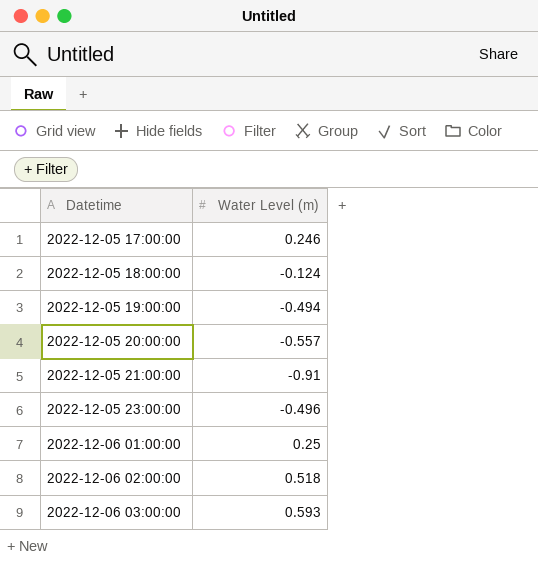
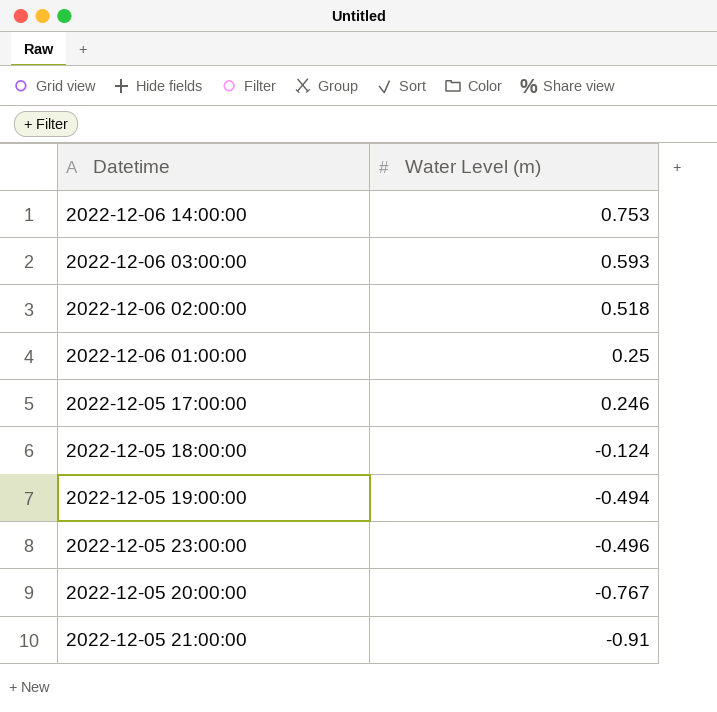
row order: Datetime ascending -> Water Level (m) descending
row 2022-12-06 14:00:00: none -> 0.753
2022-12-05 20:00:00 | Water Level (m): -0.557 -> -0.767

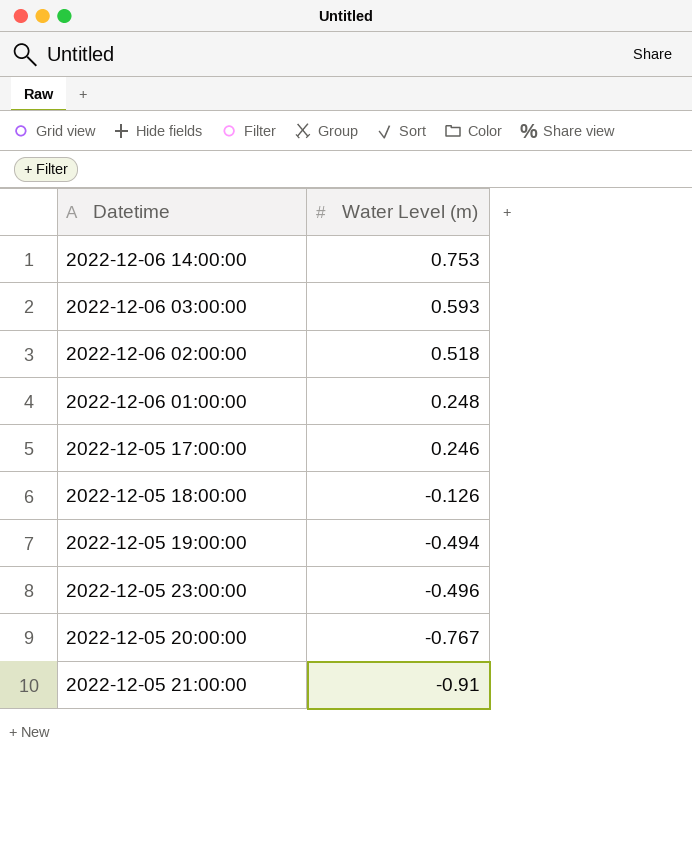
2022-12-06 01:00:00 | Water Level (m): 0.25 -> 0.248
2022-12-05 18:00:00 | Water Level (m): -0.124 -> -0.126

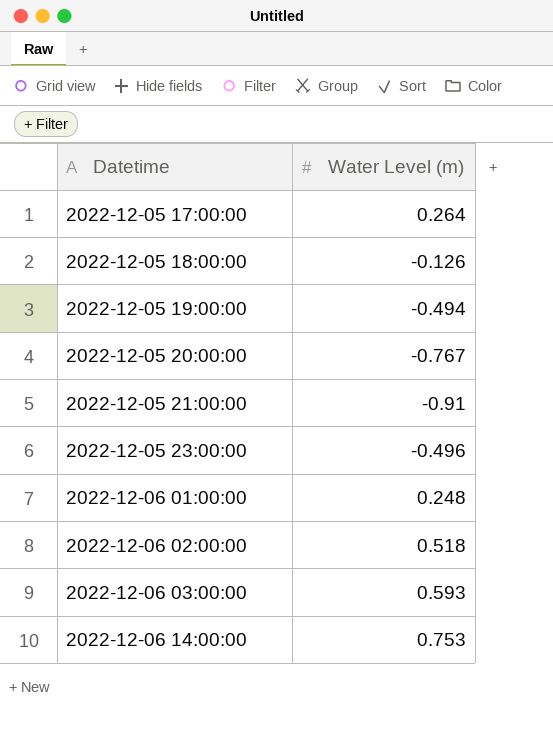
row order: Water Level (m) descending -> Datetime ascending
2022-12-05 17:00:00 | Water Level (m): 0.246 -> 0.264

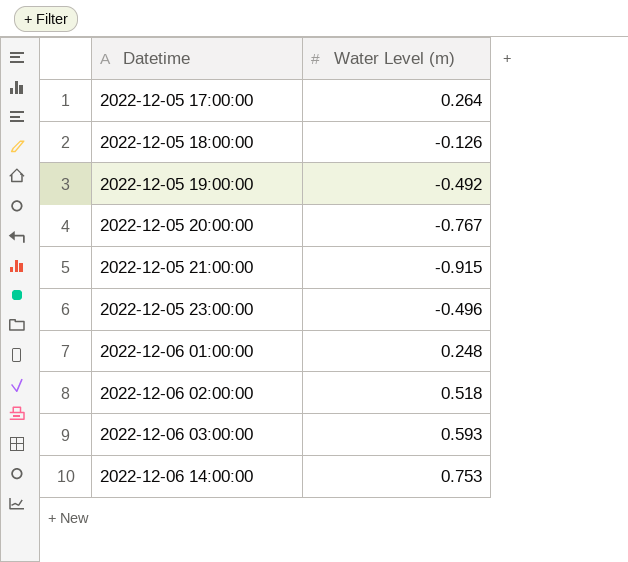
2022-12-05 19:00:00 | Water Level (m): -0.494 -> -0.492
2022-12-05 21:00:00 | Water Level (m): -0.91 -> -0.915

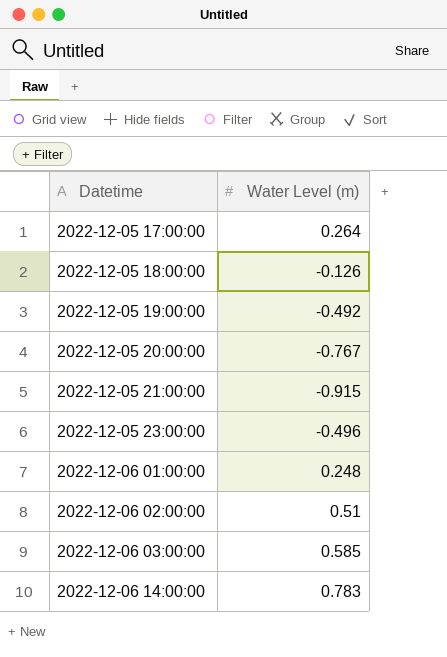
2022-12-06 02:00:00 | Water Level (m): 0.518 -> 0.51
2022-12-06 03:00:00 | Water Level (m): 0.593 -> 0.585
2022-12-06 14:00:00 | Water Level (m): 0.753 -> 0.783

